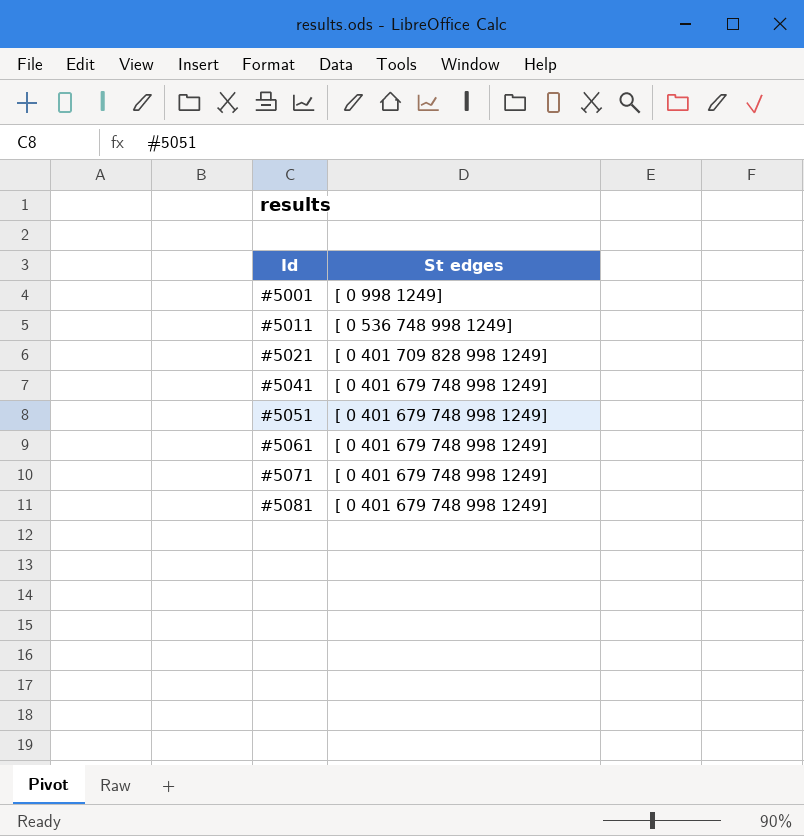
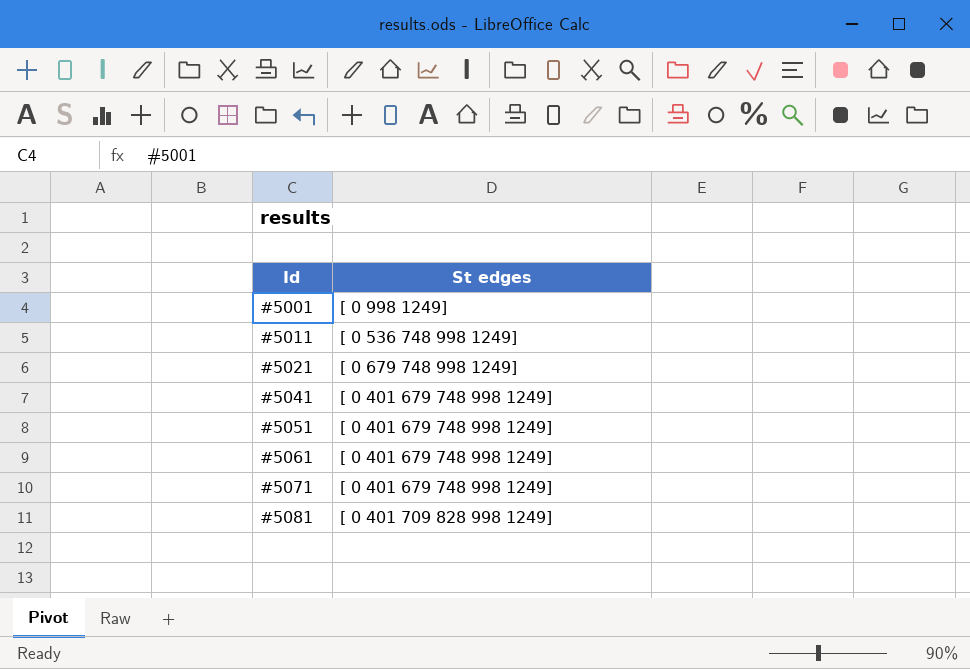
#5021 | St edges: [ 0 401 709 828 998 1249] -> [ 0 679 748 998 1249]
#5081 | St edges: [ 0 401 679 748 998 1249] -> [ 0 401 709 828 998 1249]

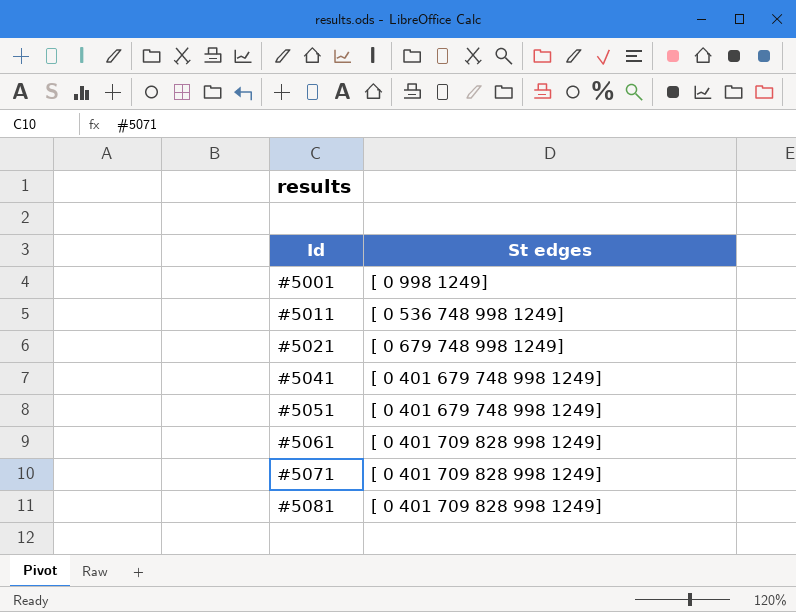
#5061 | St edges: [ 0 401 679 748 998 1249] -> [ 0 401 709 828 998 1249]
#5071 | St edges: [ 0 401 679 748 998 1249] -> [ 0 401 709 828 998 1249]

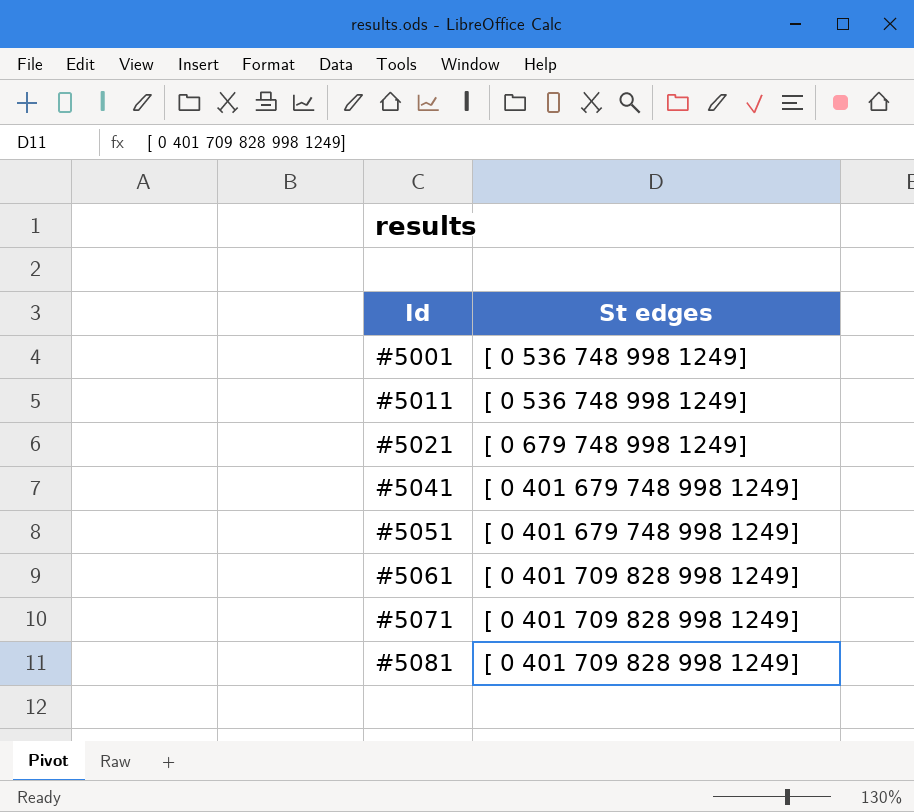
#5001 | St edges: [ 0 998 1249] -> [ 0 536 748 998 1249]

